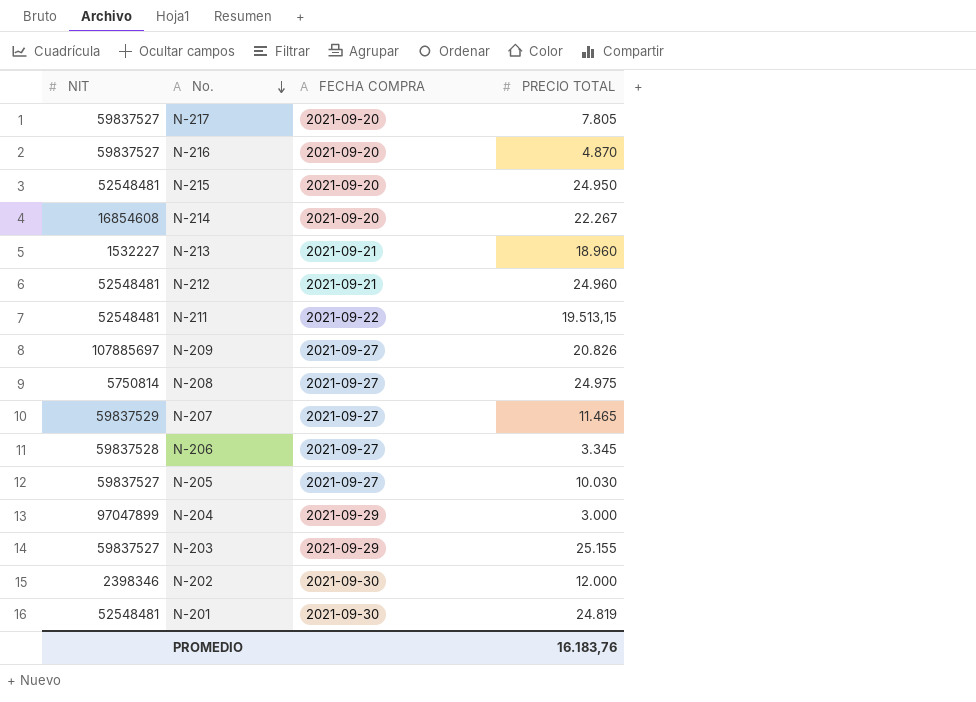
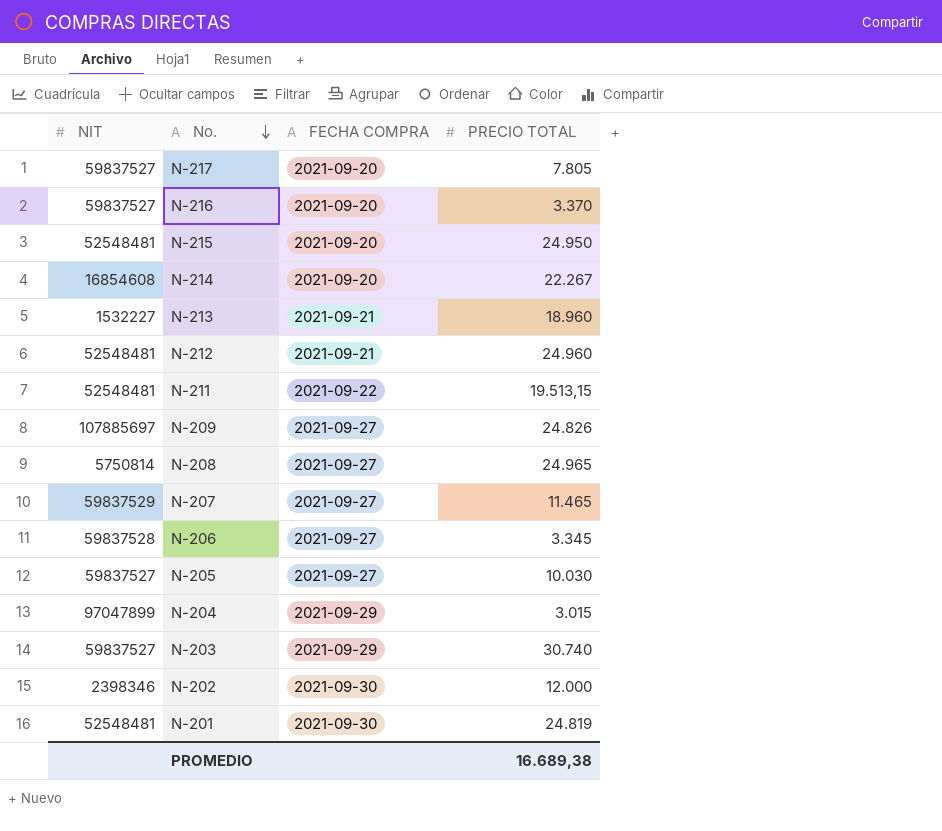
N-216 | PRECIO TOTAL: 4.870 -> 3.370
N-209 | PRECIO TOTAL: 20.826 -> 24.826
N-208 | PRECIO TOTAL: 24.975 -> 24.965
N-204 | PRECIO TOTAL: 3.000 -> 3.015
N-203 | PRECIO TOTAL: 25.155 -> 30.740
PROMEDIO | PRECIO TOTAL: 16.183,76 -> 16.689,38

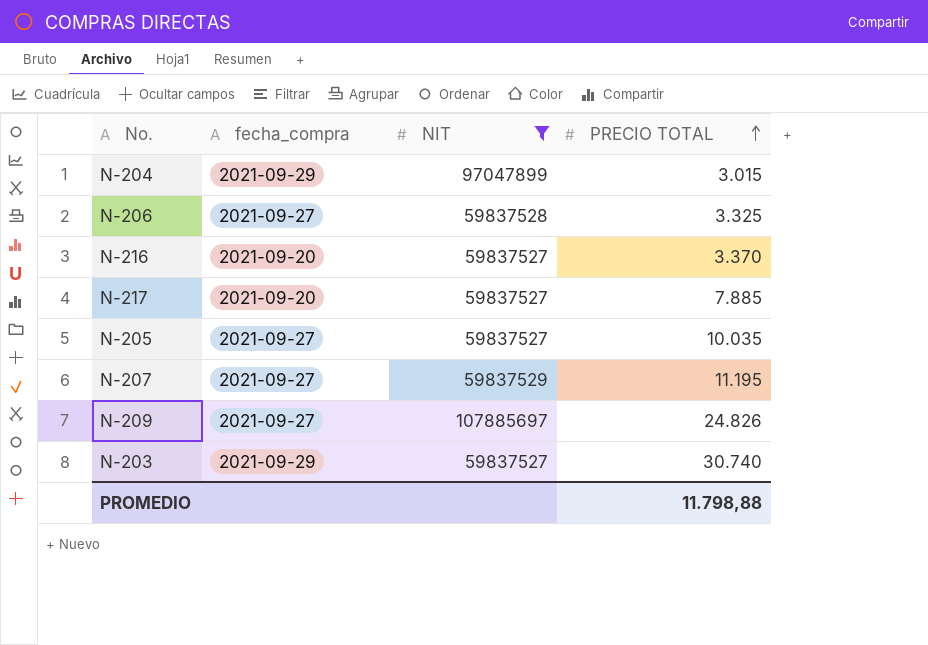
filter: none -> NIT >= 59837527
row order: No. descending -> PRECIO TOTAL ascending
column name: FECHA COMPRA -> fecha_compra
column NIT | position: 1 -> 3
N-206 | PRECIO TOTAL: 3.345 -> 3.325
N-217 | PRECIO TOTAL: 7.805 -> 7.885
N-205 | PRECIO TOTAL: 10.030 -> 10.035
N-207 | PRECIO TOTAL: 11.465 -> 11.195
PROMEDIO | PRECIO TOTAL: 16.689,38 -> 11.798,88

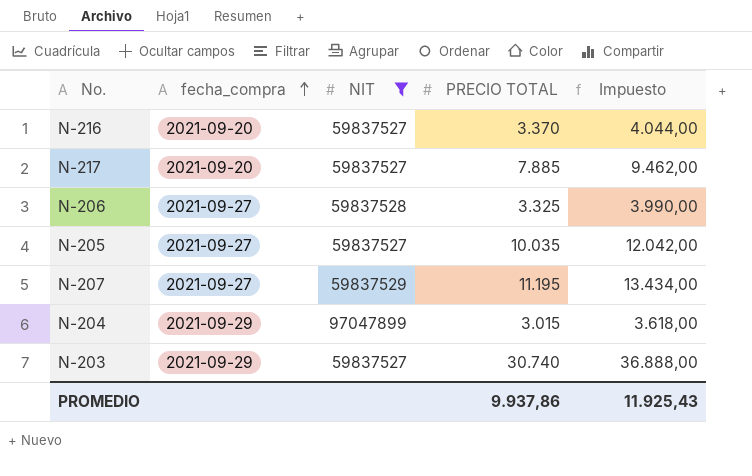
row order: PRECIO TOTAL ascending -> fecha_compra ascending
column Impuesto | formula: none -> [PRECIO TOTAL] * 1,2
row N-209: 2021-09-27 | 107885697 | 24.826 -> none
PROMEDIO | PRECIO TOTAL: 11.798,88 -> 9.937,86

